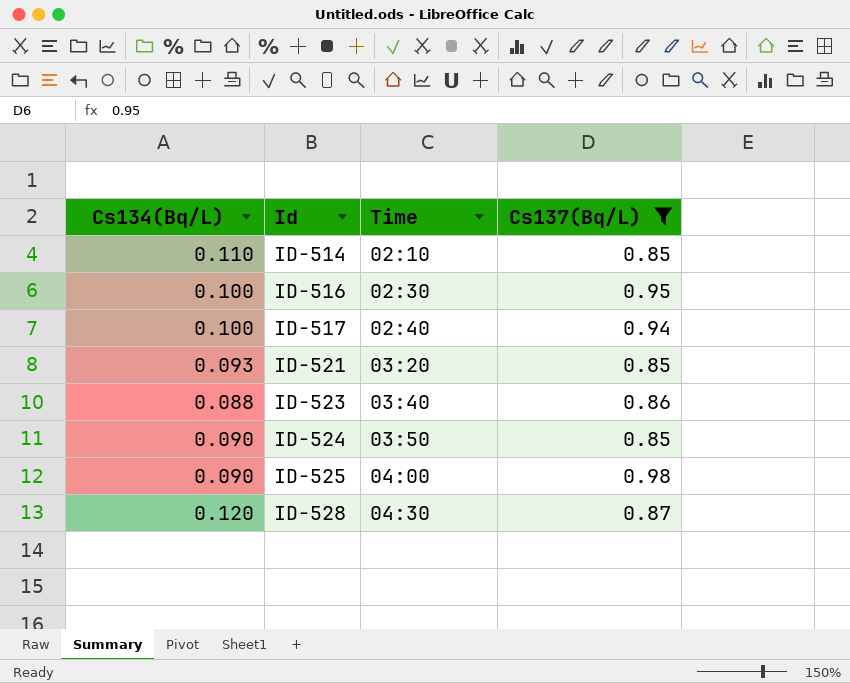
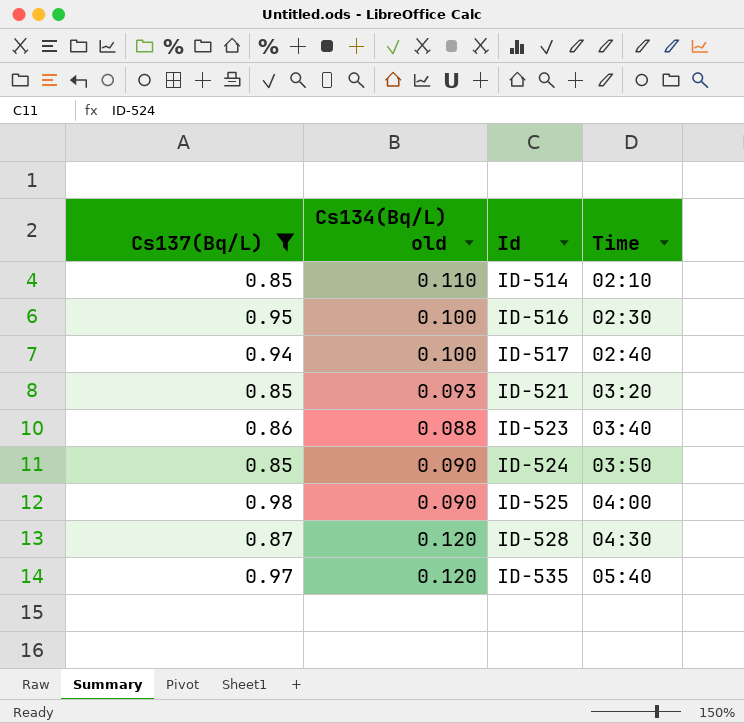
column Cs137(Bq/L) | position: 4 -> 1
column name: Cs134(Bq/L) -> Cs134(Bq/L) old
row ID-535: none -> 0.97 | 0.120 | 05:40

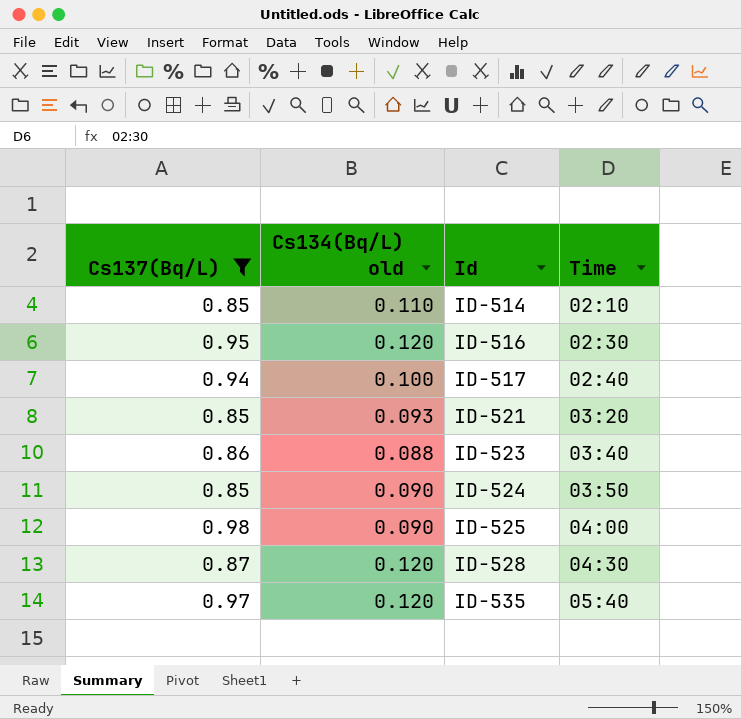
ID-516 | Cs134(Bq/L) old: 0.100 -> 0.120

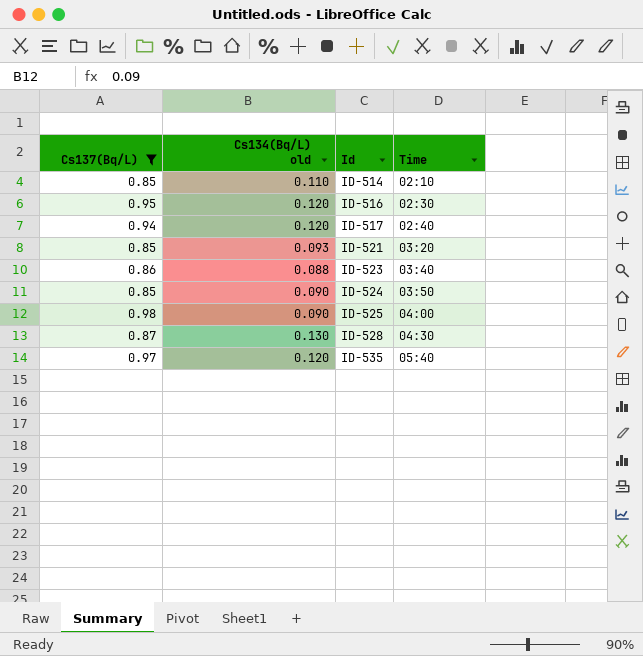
ID-517 | Cs134(Bq/L) old: 0.100 -> 0.120
ID-528 | Cs134(Bq/L) old: 0.120 -> 0.130

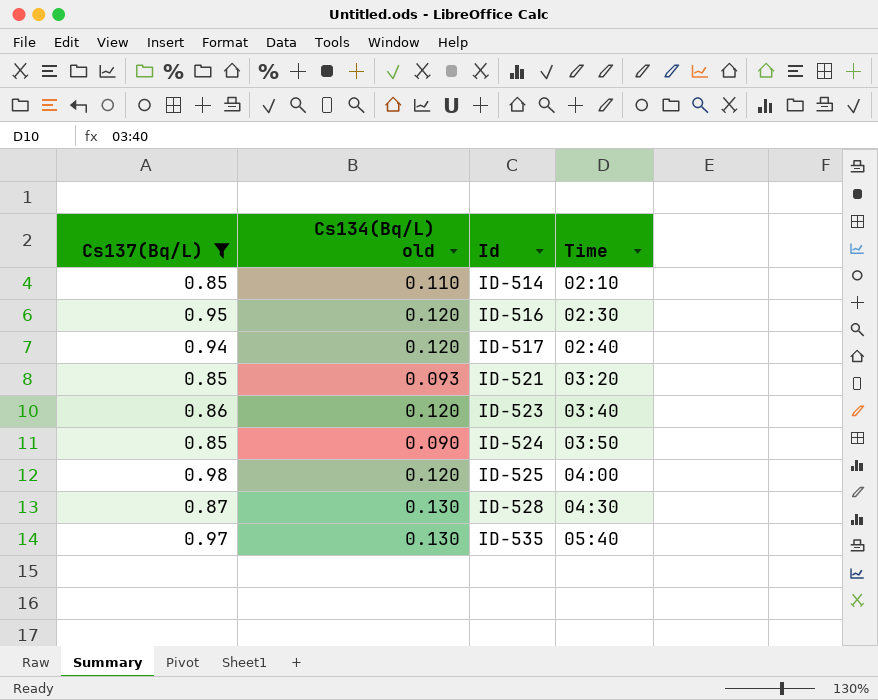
ID-523 | Cs134(Bq/L) old: 0.088 -> 0.120
ID-525 | Cs134(Bq/L) old: 0.090 -> 0.120
ID-535 | Cs134(Bq/L) old: 0.120 -> 0.130

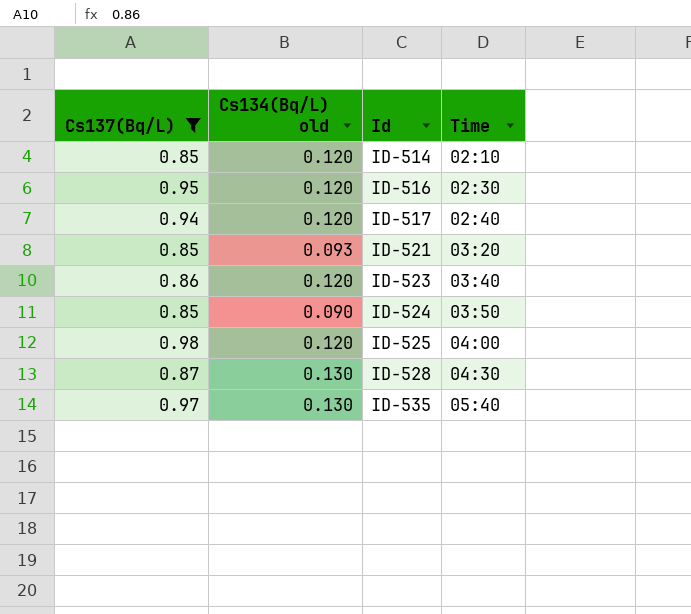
ID-514 | Cs134(Bq/L) old: 0.110 -> 0.120

